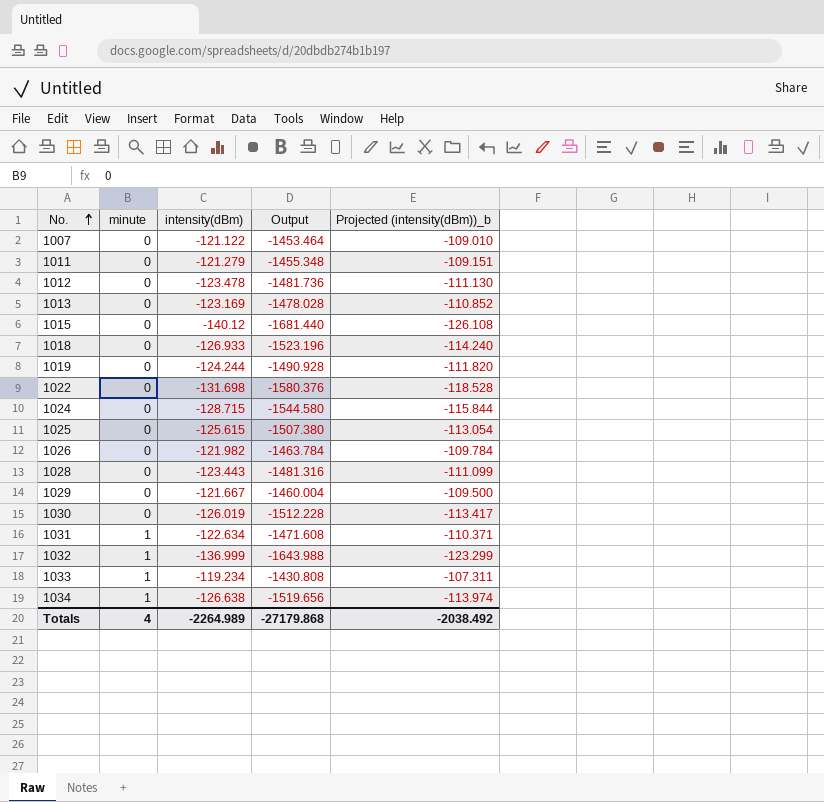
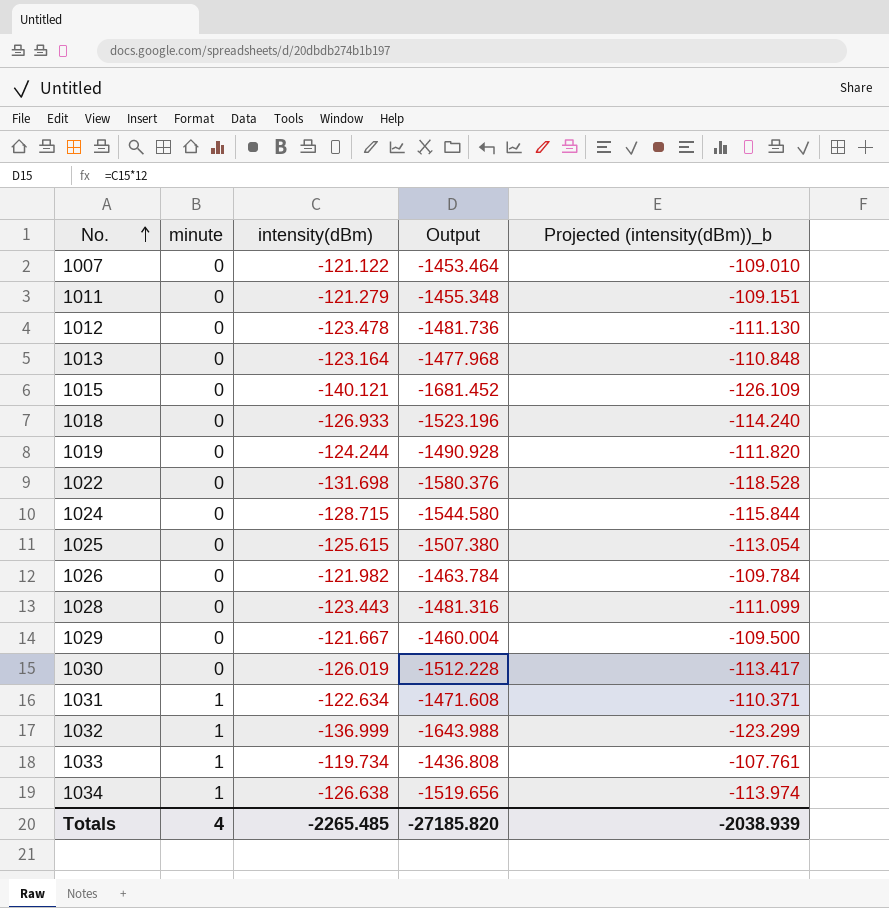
1013 | intensity(dBm): -123.169 -> -123.164
1013 | Output: -1478.028 -> -1477.968
1013 | Projected (intensity(dBm))_b: -110.852 -> -110.848
1015 | intensity(dBm): -140.12 -> -140.121
1015 | Output: -1681.440 -> -1681.452
1015 | Projected (intensity(dBm))_b: -126.108 -> -126.109
1033 | intensity(dBm): -119.234 -> -119.734
1033 | Output: -1430.808 -> -1436.808
1033 | Projected (intensity(dBm))_b: -107.311 -> -107.761
Totals | intensity(dBm): -2264.989 -> -2265.485
Totals | Output: -27179.868 -> -27185.820
Totals | Projected (intensity(dBm))_b: -2038.492 -> -2038.939

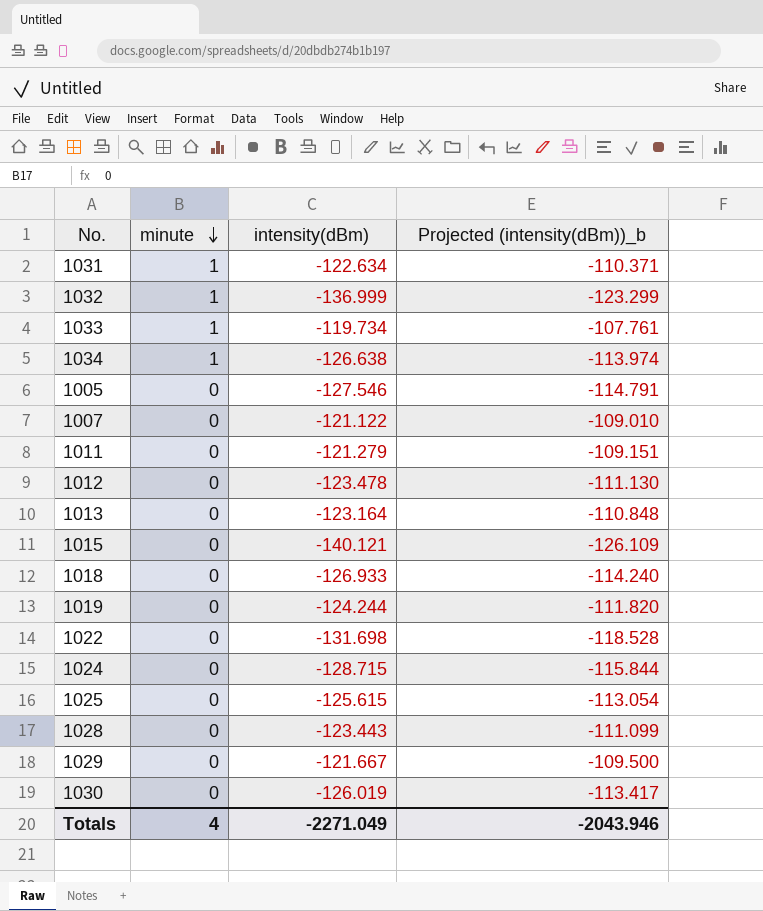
row order: No. ascending -> minute descending
column Output | formula: [intensity(dBm)] * 12 -> none
row 1026: 0 | -121.982 | -1463.784 | -109.784 -> none
row 1005: none -> 0 | -127.546 | -114.791
Totals | intensity(dBm): -2265.485 -> -2271.049
Totals | Projected (intensity(dBm))_b: -2038.939 -> -2043.946

